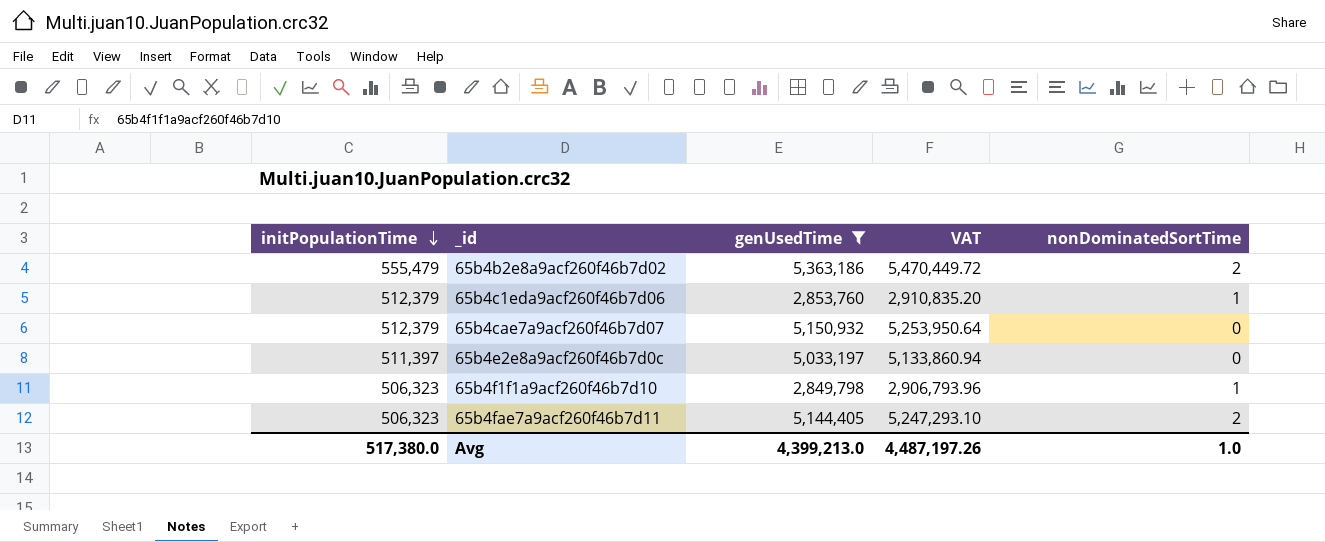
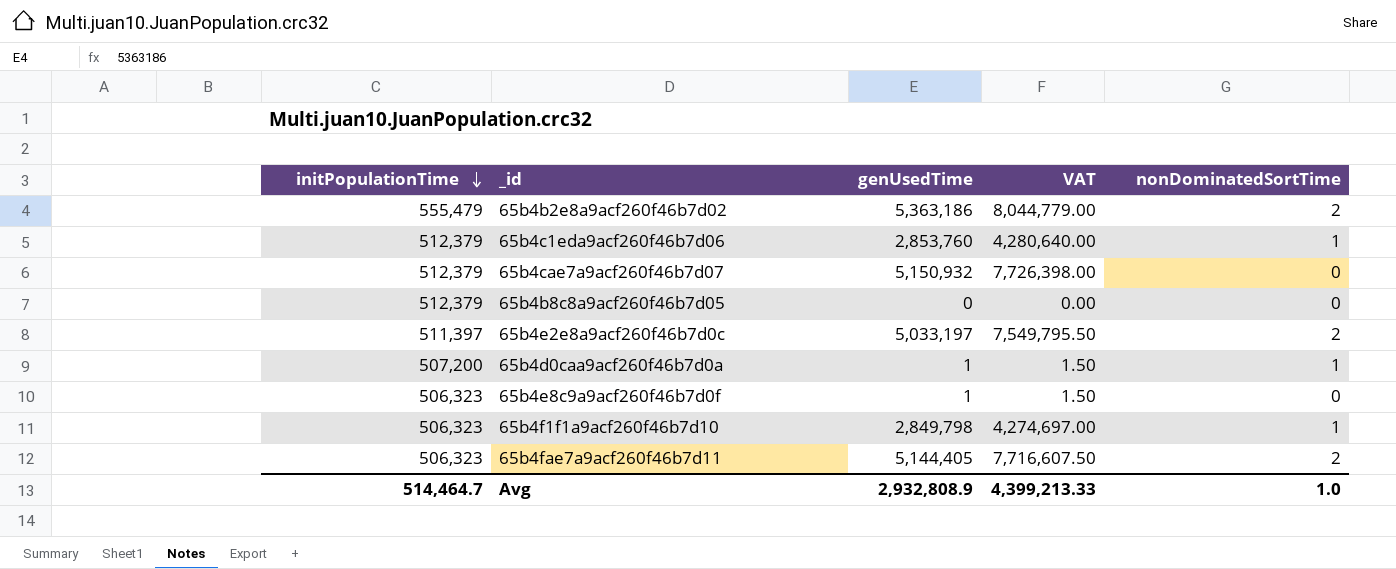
filter: genUsedTime >= 2,849,798 -> none
column VAT | formula: [genUsedTime] * 1.02 -> [genUsedTime] * 1.5
65b4e2e8a9acf260f46b7d0c | nonDominatedSortTime: 0 -> 2
Avg | initPopulationTime: 517,380.0 -> 514,464.7
Avg | genUsedTime: 4,399,213.0 -> 2,932,808.9
Avg | VAT: 4,487,197.26 -> 4,399,213.33

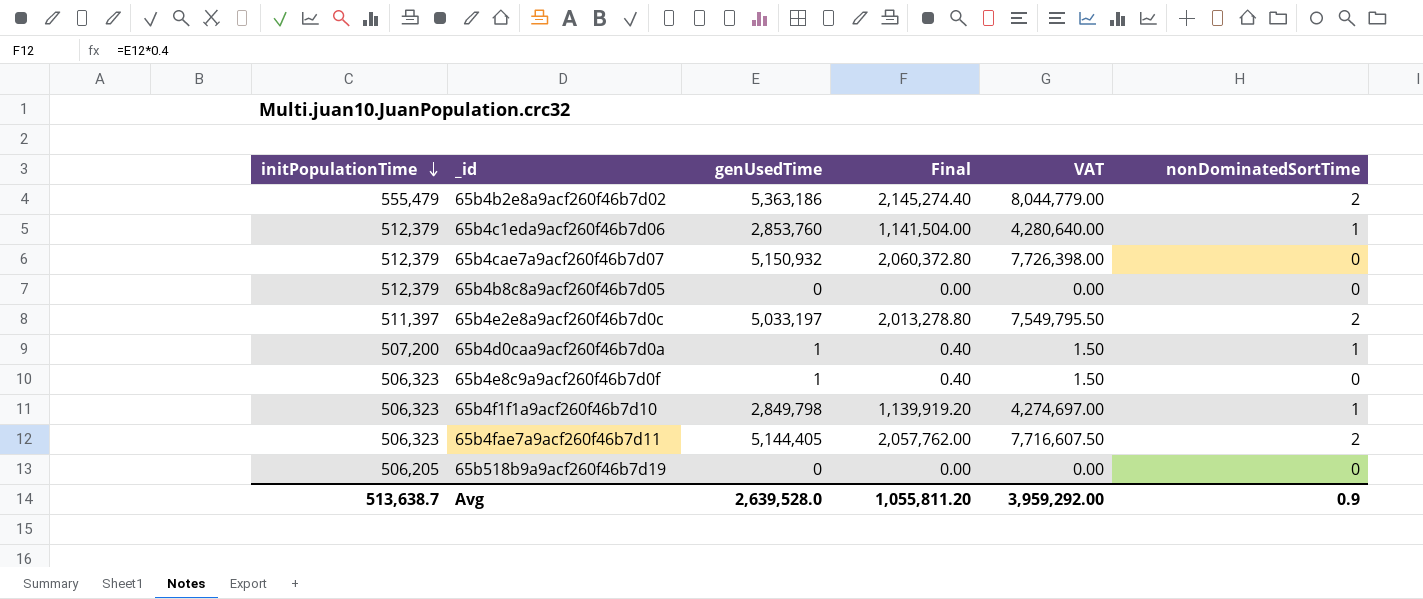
column Final | formula: none -> [genUsedTime] * 0.4
row 65b518b9a9acf260f46b7d19: none -> 506,205 | 0 | 0.00 | 0.00 | 0
Avg | initPopulationTime: 514,464.7 -> 513,638.7
Avg | genUsedTime: 2,932,808.9 -> 2,639,528.0
Avg | VAT: 4,399,213.33 -> 3,959,292.00
Avg | nonDominatedSortTime: 1.0 -> 0.9

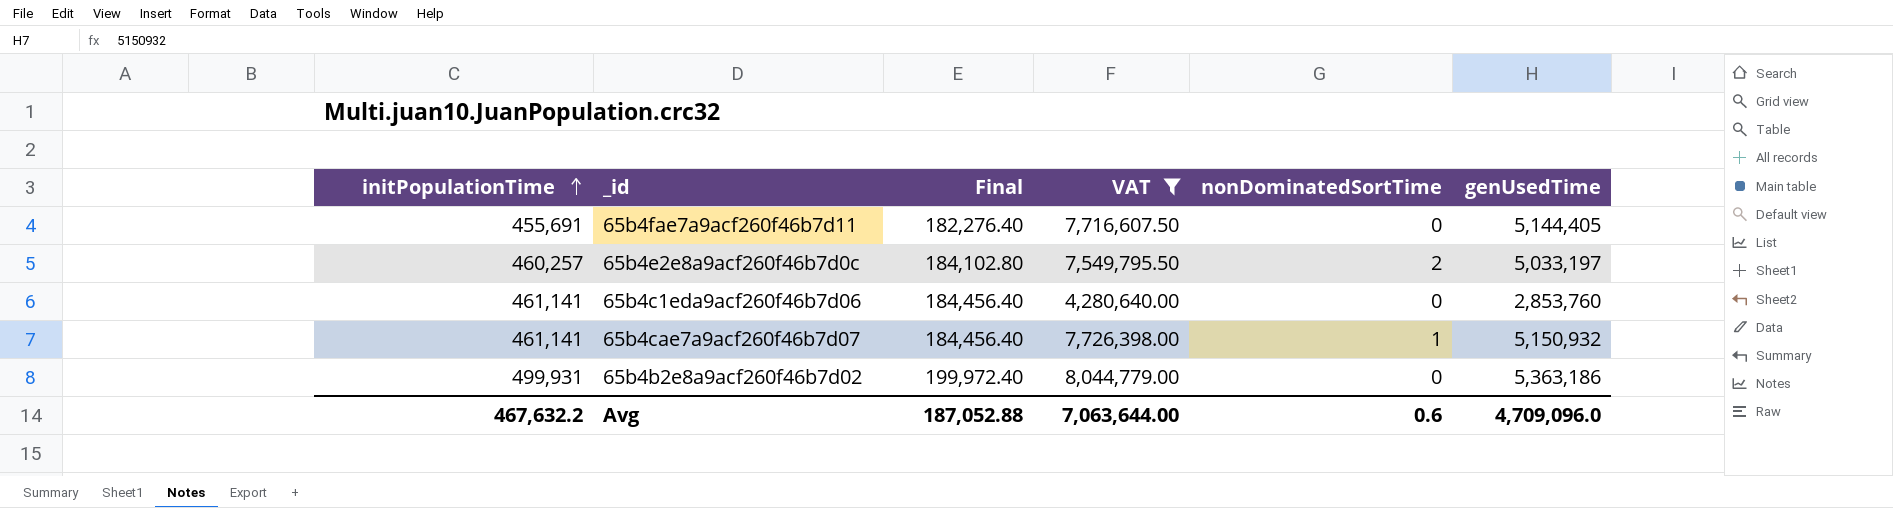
filter: none -> VAT >= 4,280,640.00
row order: initPopulationTime descending -> initPopulationTime ascending
column Final | formula: [genUsedTime] * 0.4 -> [initPopulationTime] * 0.4
column genUsedTime | position: 3 -> 6
65b4fae7a9acf260f46b7d11 | initPopulationTime: 506,323 -> 455,691
65b4fae7a9acf260f46b7d11 | nonDominatedSortTime: 2 -> 0
65b4e2e8a9acf260f46b7d0c | initPopulationTime: 511,397 -> 460,257
65b4c1eda9acf260f46b7d06 | initPopulationTime: 512,379 -> 461,141
65b4c1eda9acf260f46b7d06 | nonDominatedSortTime: 1 -> 0
65b4cae7a9acf260f46b7d07 | initPopulationTime: 512,379 -> 461,141
65b4cae7a9acf260f46b7d07 | nonDominatedSortTime: 0 -> 1
65b4b2e8a9acf260f46b7d02 | initPopulationTime: 555,479 -> 499,931
65b4b2e8a9acf260f46b7d02 | nonDominatedSortTime: 2 -> 0
Avg | initPopulationTime: 513,638.7 -> 467,632.2
Avg | Final: 1,055,811.20 -> 187,052.88
Avg | VAT: 3,959,292.00 -> 7,063,644.00
Avg | nonDominatedSortTime: 0.9 -> 0.6
Avg | genUsedTime: 2,639,528.0 -> 4,709,096.0

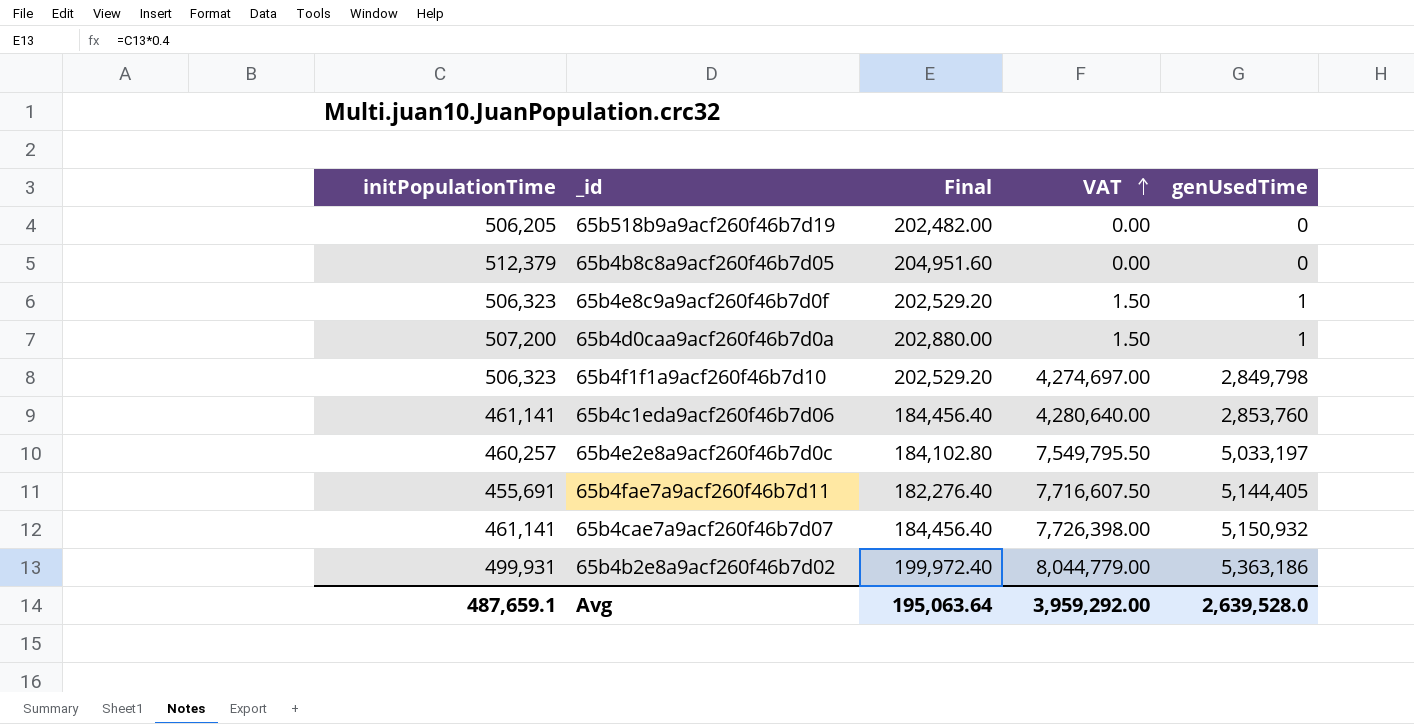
filter: VAT >= 4,280,640.00 -> none
row order: initPopulationTime ascending -> VAT ascending
column nonDominatedSortTime | position: 5 -> none
Avg | initPopulationTime: 467,632.2 -> 487,659.1
Avg | Final: 187,052.88 -> 195,063.64
Avg | VAT: 7,063,644.00 -> 3,959,292.00
Avg | genUsedTime: 4,709,096.0 -> 2,639,528.0

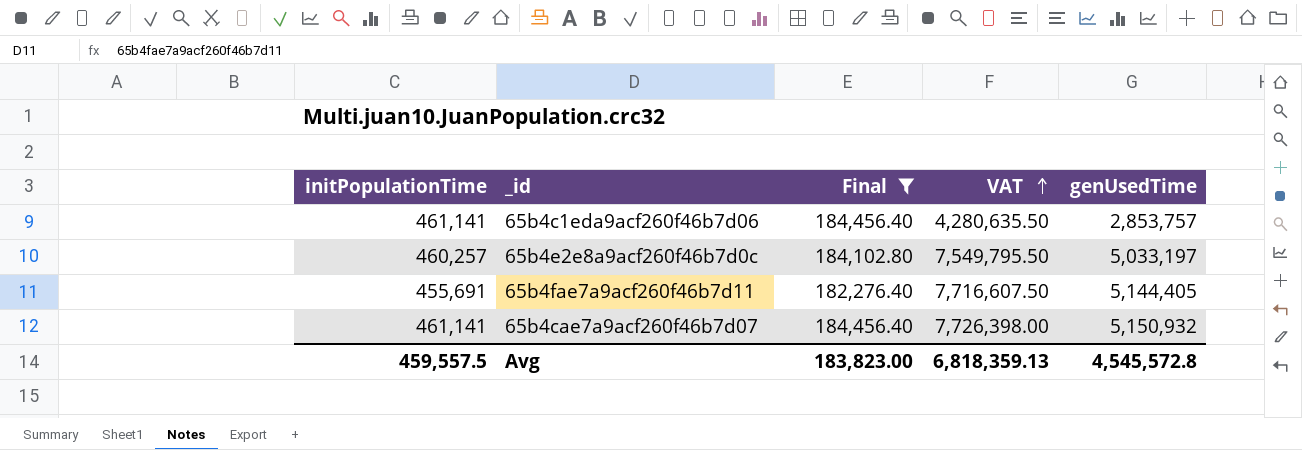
filter: none -> Final <= 184,456.40
65b4c1eda9acf260f46b7d06 | VAT: 4,280,640.00 -> 4,280,635.50
65b4c1eda9acf260f46b7d06 | genUsedTime: 2,853,760 -> 2,853,757
Avg | initPopulationTime: 487,659.1 -> 459,557.5
Avg | Final: 195,063.64 -> 183,823.00
Avg | VAT: 3,959,292.00 -> 6,818,359.13
Avg | genUsedTime: 2,639,528.0 -> 4,545,572.8

